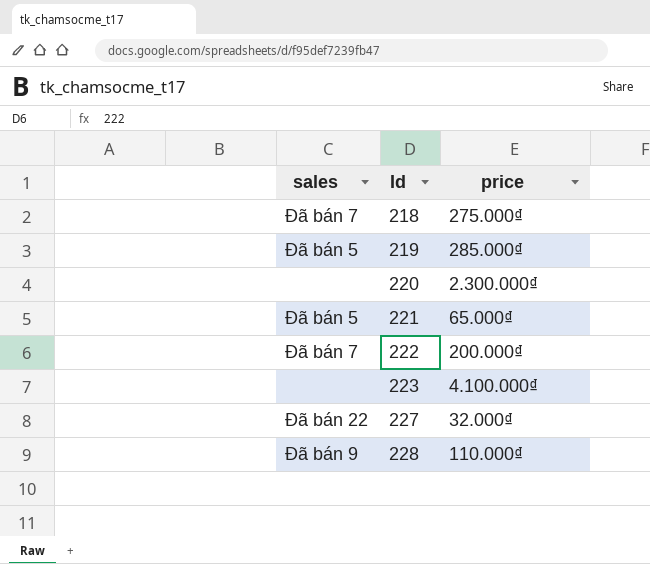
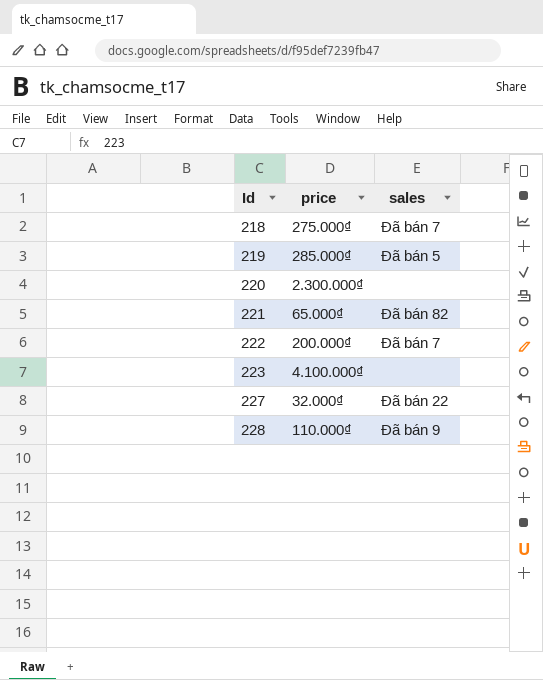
column sales | position: 1 -> 3
221 | sales: Đã bán 5 -> Đã bán 82

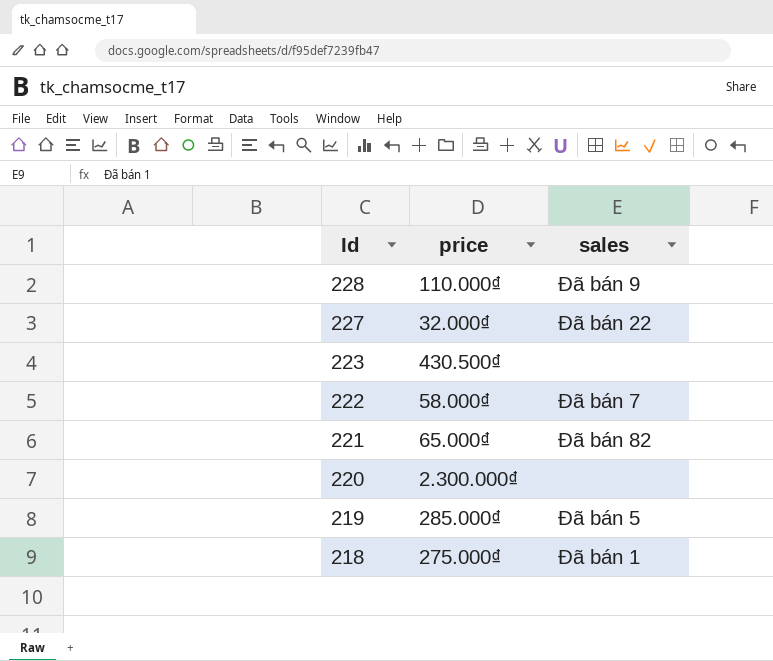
row order: Id ascending -> Id descending
223 | price: 4.100.000₫ -> 430.500₫
222 | price: 200.000₫ -> 58.000₫
218 | sales: Đã bán 7 -> Đã bán 1

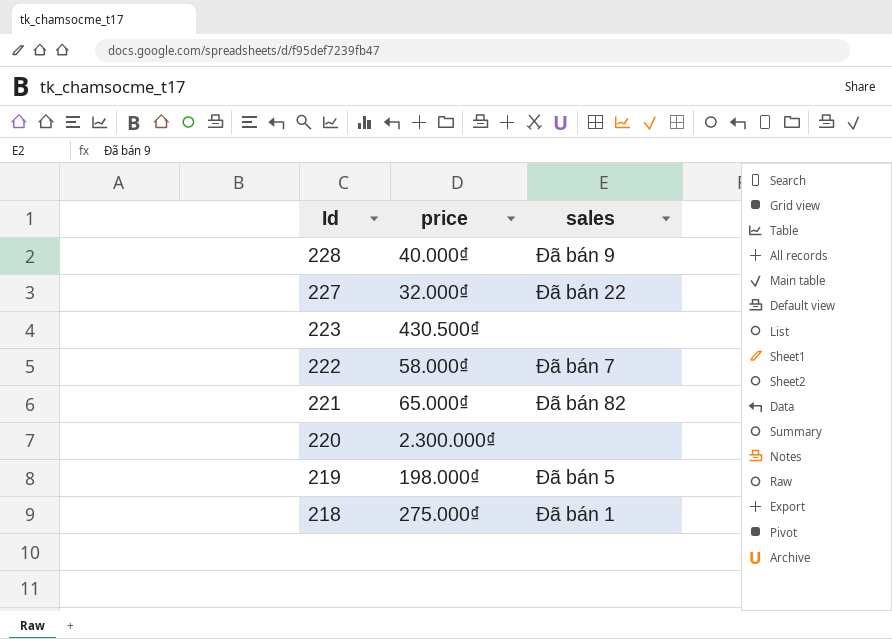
228 | price: 110.000₫ -> 40.000₫
219 | price: 285.000₫ -> 198.000₫

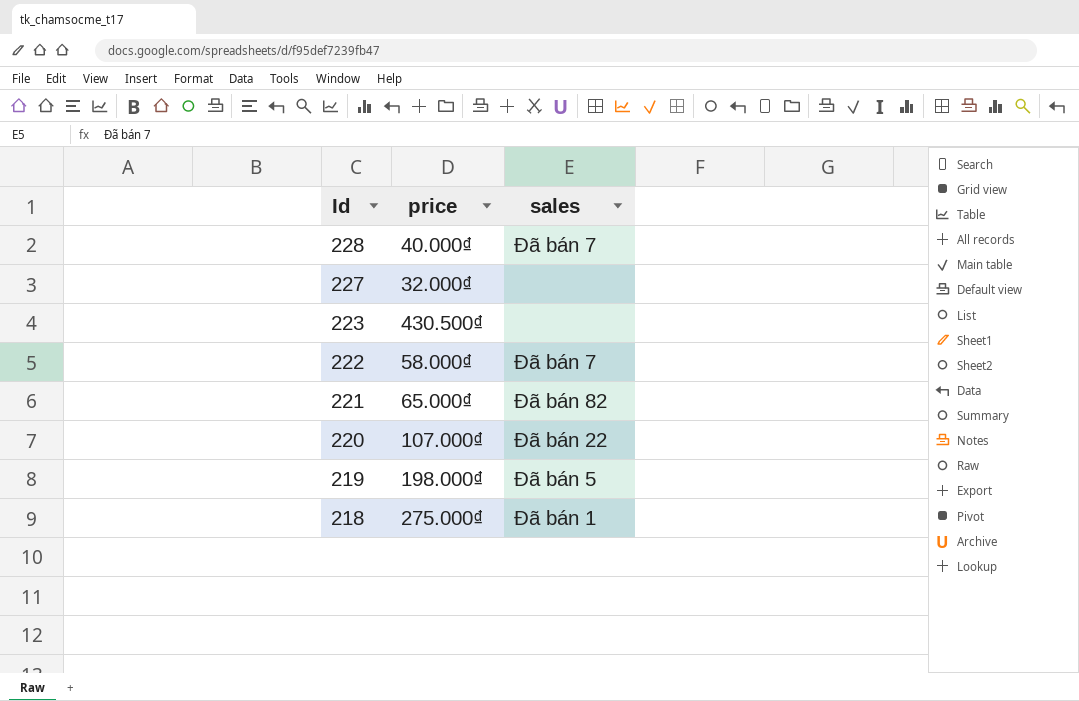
228 | sales: Đã bán 9 -> Đã bán 7
227 | sales: Đã bán 22 -> none
220 | price: 2.300.000₫ -> 107.000₫
220 | sales: none -> Đã bán 22

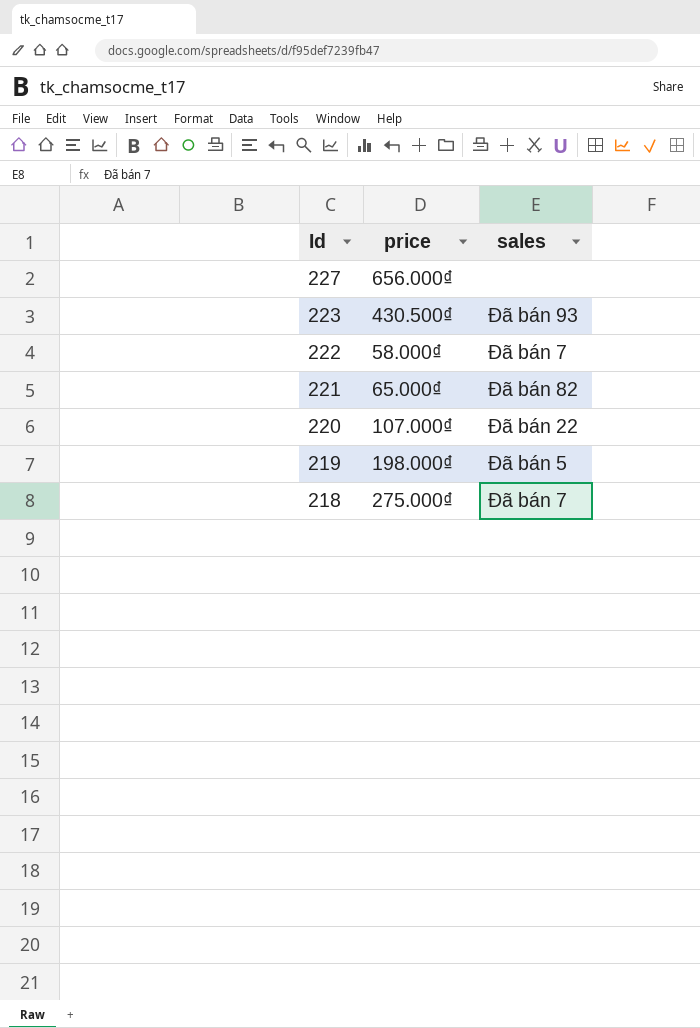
row 228: 40.000₫ | Đã bán 7 -> none
227 | price: 32.000₫ -> 656.000₫
223 | sales: none -> Đã bán 93
218 | sales: Đã bán 1 -> Đã bán 7

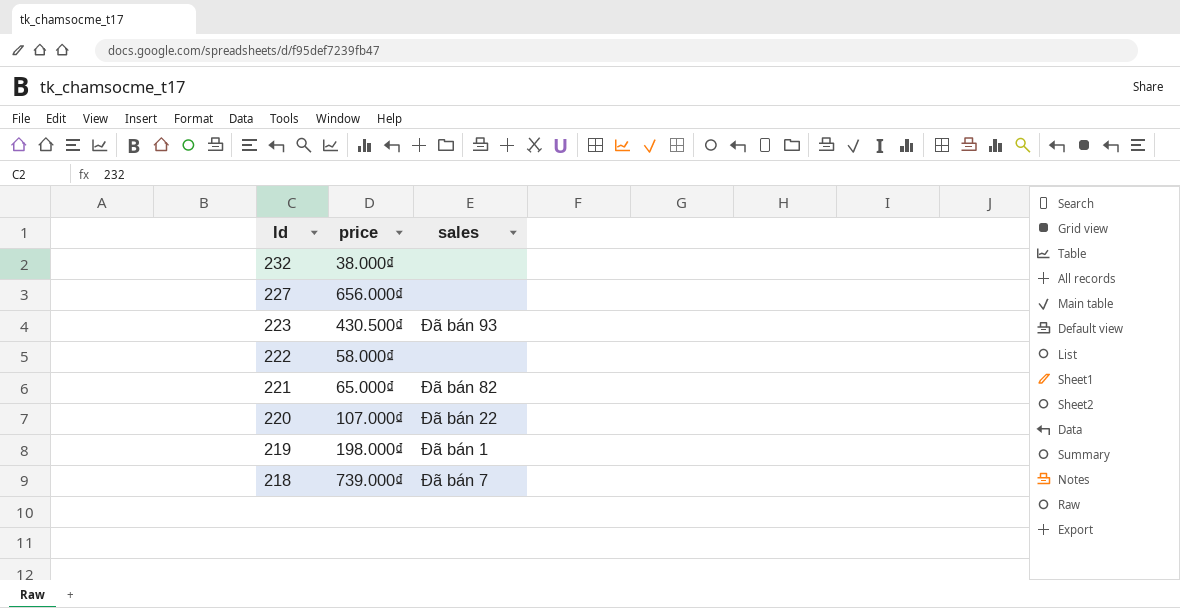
row 232: none -> 38.000₫ | none
222 | sales: Đã bán 7 -> none
219 | sales: Đã bán 5 -> Đã bán 1
218 | price: 275.000₫ -> 739.000₫

